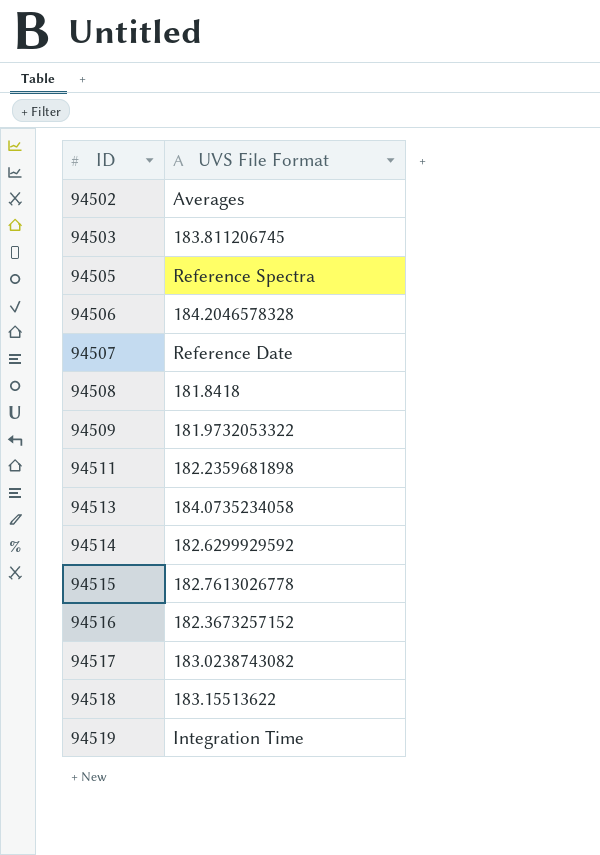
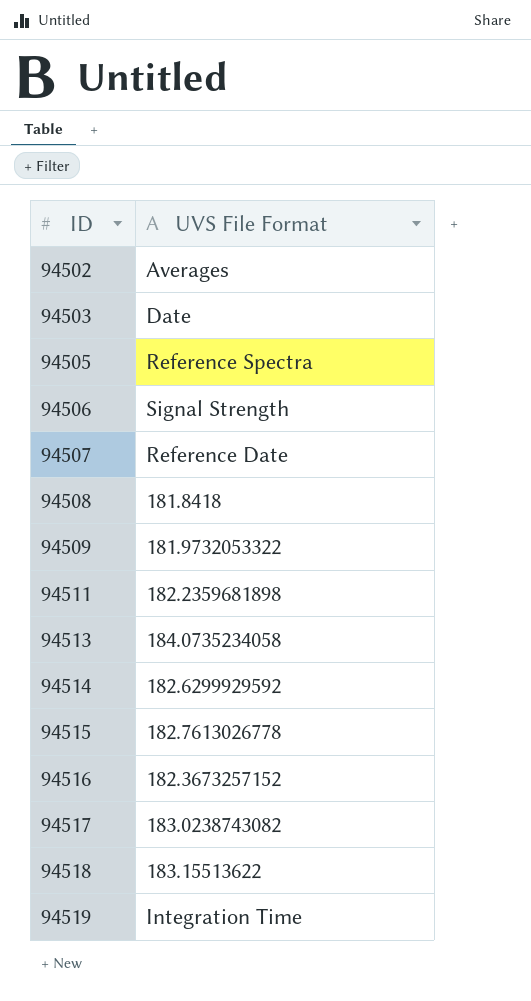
94503 | UVS File Format: 183.811206745 -> Date
94506 | UVS File Format: 184.2046578328 -> Signal Strength

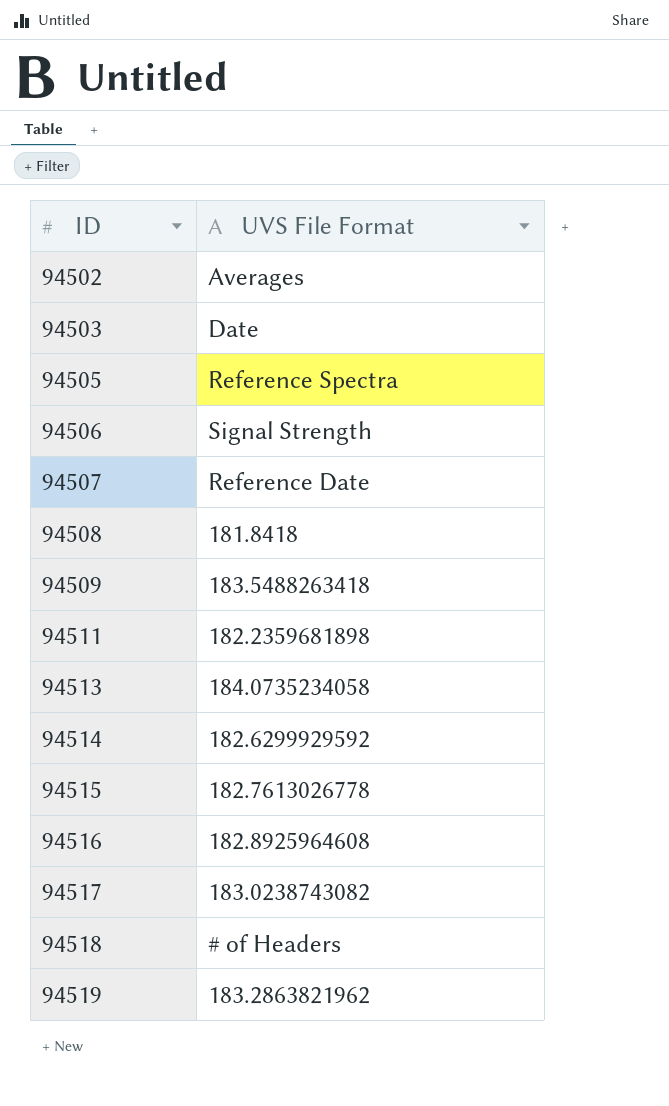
94509 | UVS File Format: 181.9732053322 -> 183.5488263418
94516 | UVS File Format: 182.3673257152 -> 182.8925964608
94518 | UVS File Format: 183.15513622 -> # of Headers
94519 | UVS File Format: Integration Time -> 183.2863821962

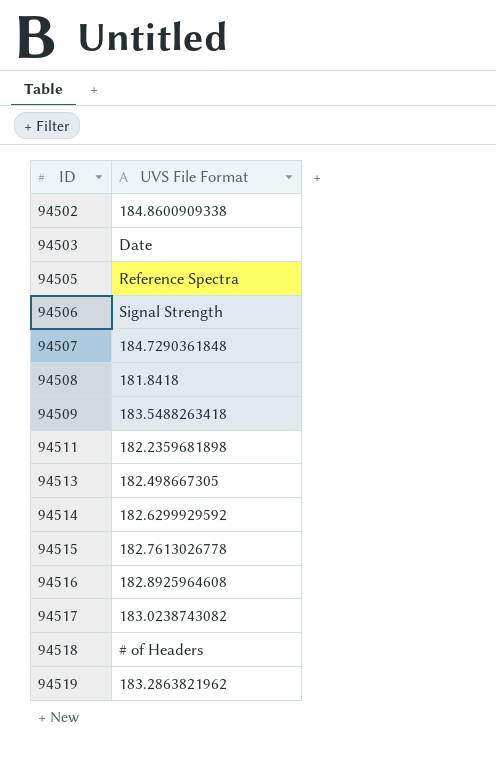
94502 | UVS File Format: Averages -> 184.8600909338
94507 | UVS File Format: Reference Date -> 184.7290361848
94513 | UVS File Format: 184.0735234058 -> 182.498667305

